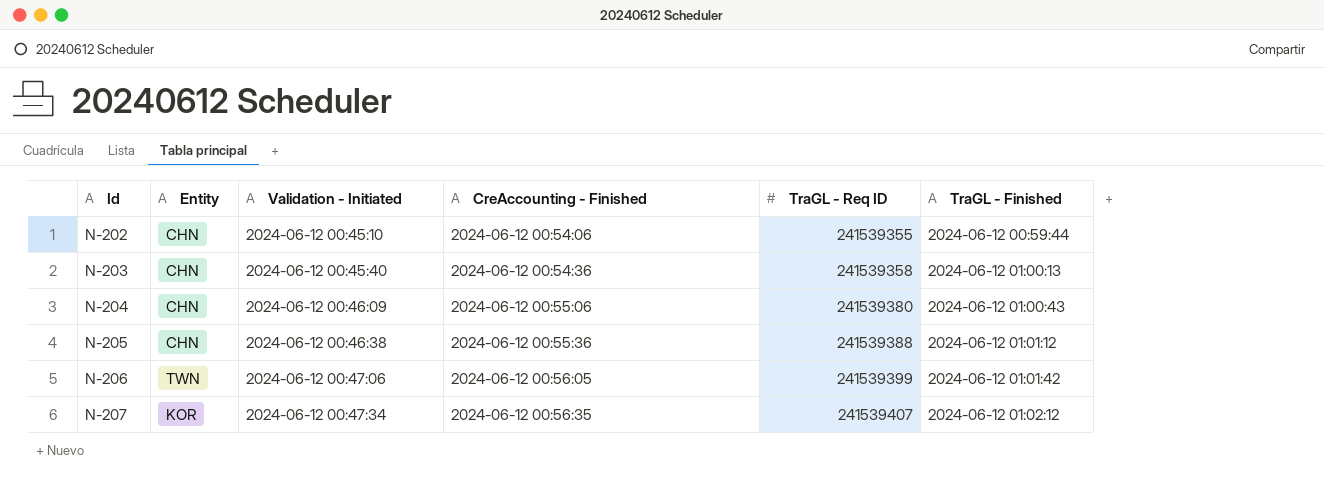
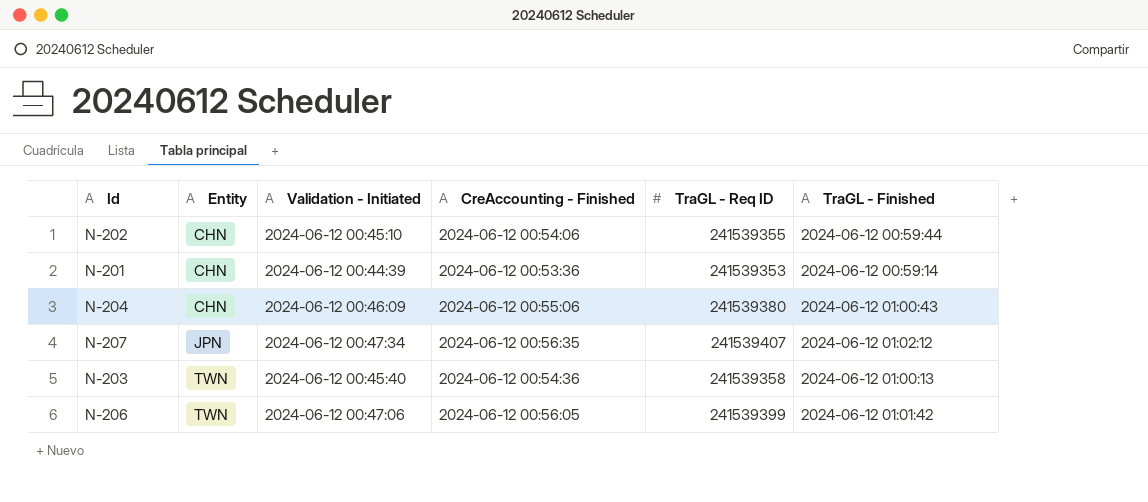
row order: Id ascending -> Entity ascending
row N-205: CHN | 2024-06-12 00:46:38 | 2024-06-12 00:55:36 | 241539388 | 2024-06-12 01:01:12 -> none
row N-201: none -> CHN | 2024-06-12 00:44:39 | 2024-06-12 00:53:36 | 241539353 | 2024-06-12 00:59:14
N-207 | Entity: KOR -> JPN
N-203 | Entity: CHN -> TWN

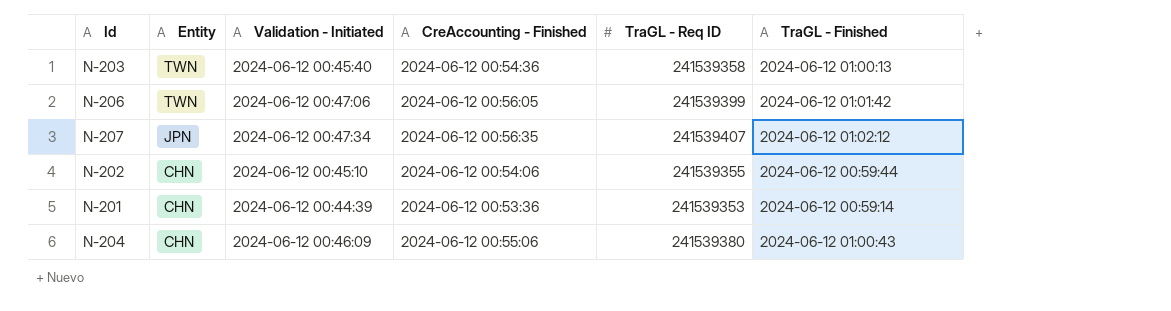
row order: Entity ascending -> Entity descending

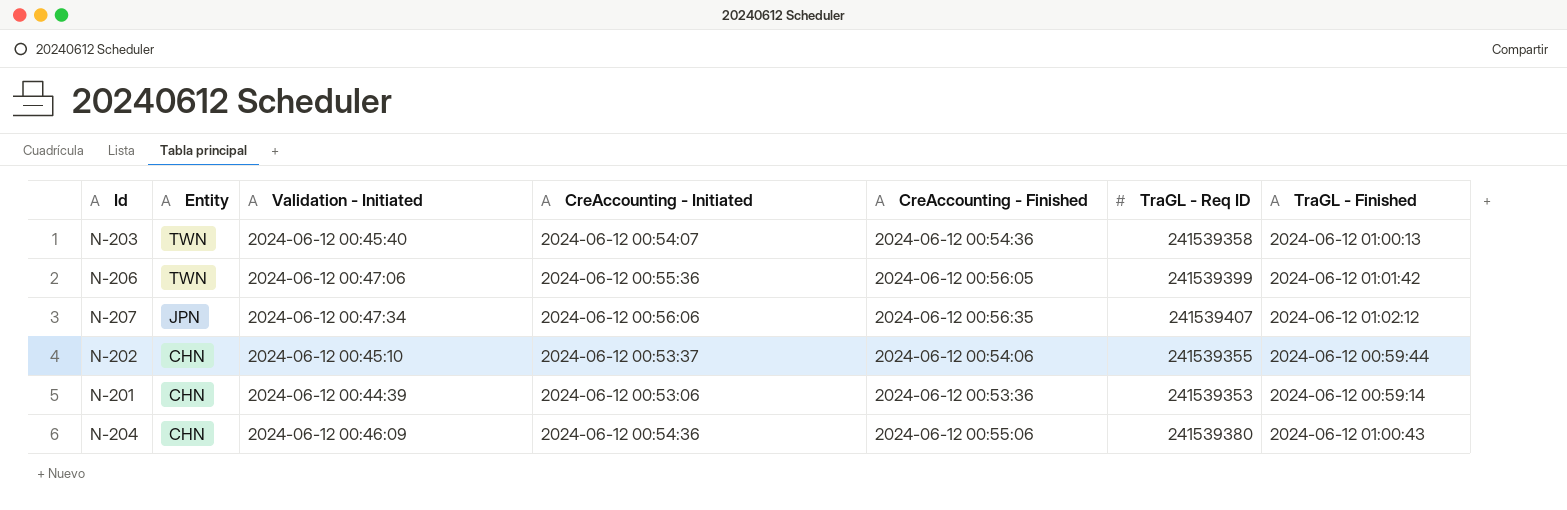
column CreAccounting - Initiated | position: none -> 4

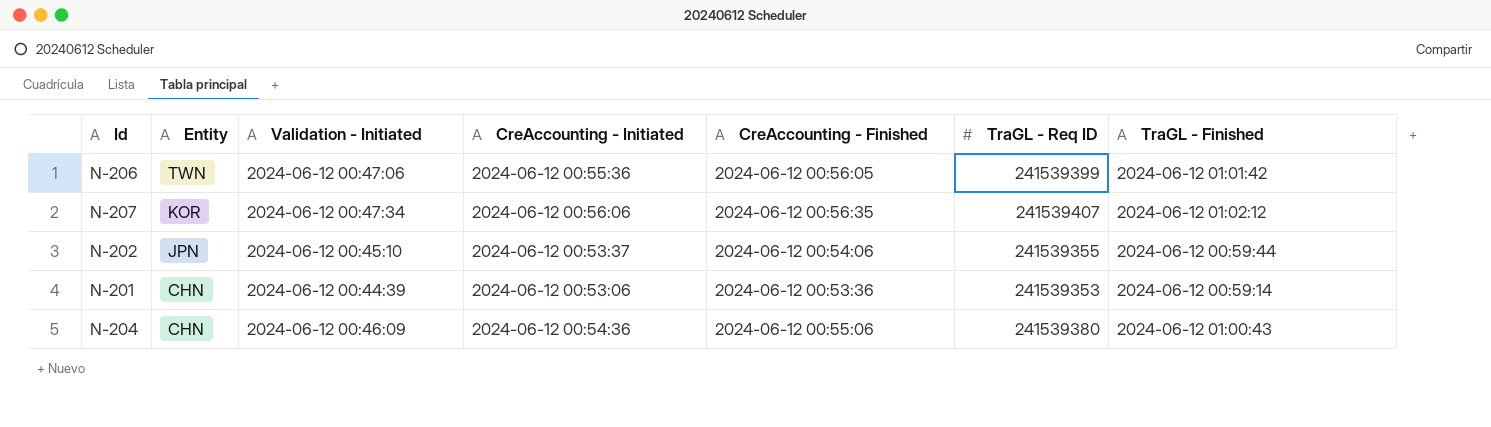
row N-203: TWN | 2024-06-12 00:45:40 | 2024-06-12 00:54:07 | 2024-06-12 00:54:36 | 241539358 | 2024-06-12 01:00:13 -> none
N-207 | Entity: JPN -> KOR
N-202 | Entity: CHN -> JPN

